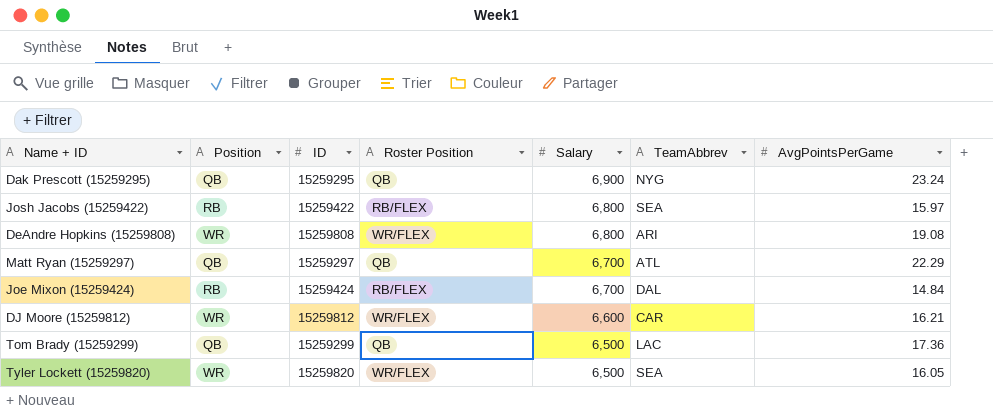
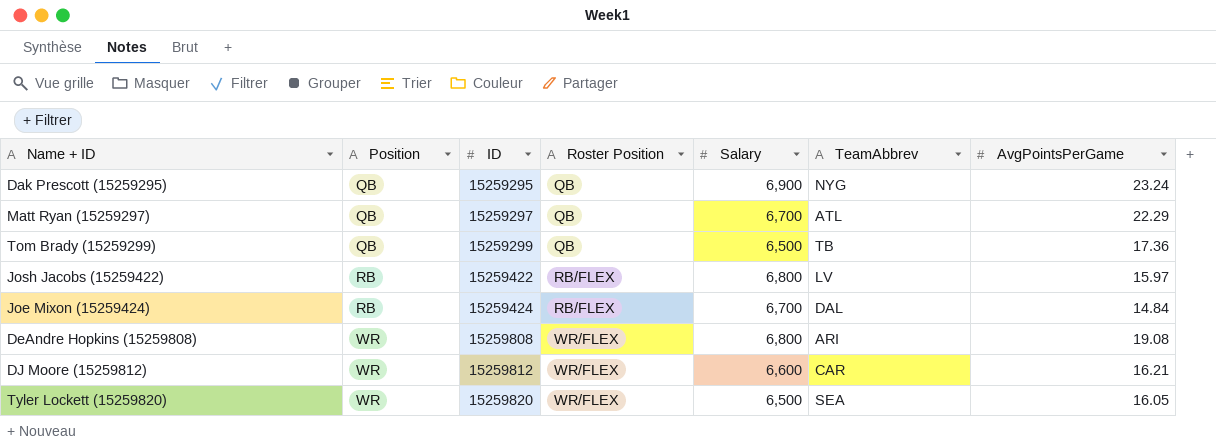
row order: Salary descending -> Position ascending
Tom Brady (15259299) | TeamAbbrev: LAC -> TB
Josh Jacobs (15259422) | TeamAbbrev: SEA -> LV

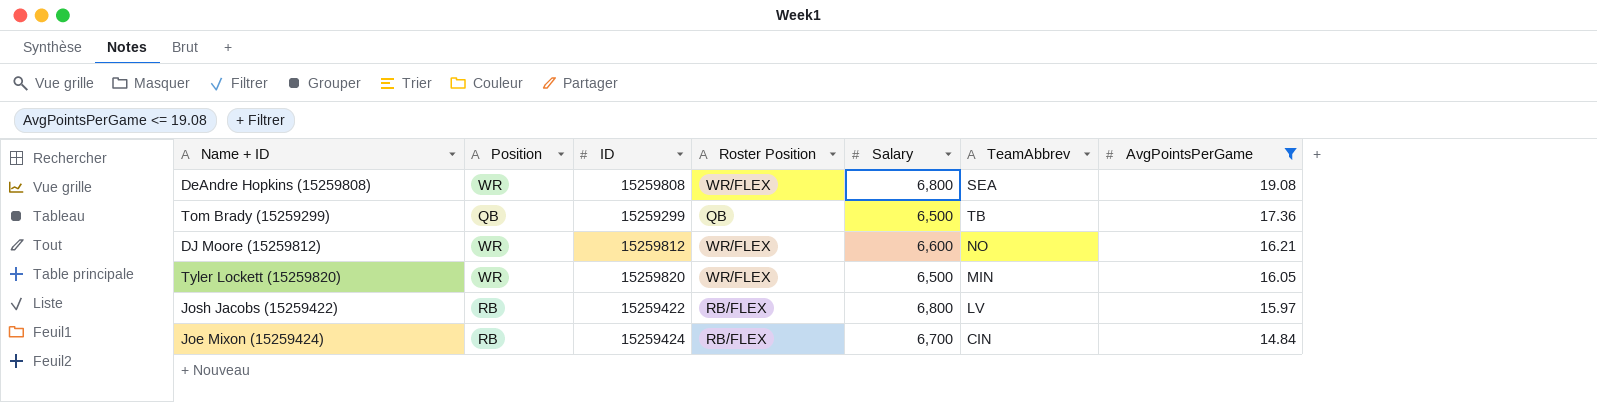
filter: none -> AvgPointsPerGame <= 19.08
row order: Position ascending -> AvgPointsPerGame descending
DeAndre Hopkins (15259808) | TeamAbbrev: ARI -> SEA
DJ Moore (15259812) | TeamAbbrev: CAR -> NO
Tyler Lockett (15259820) | TeamAbbrev: SEA -> MIN
Joe Mixon (15259424) | TeamAbbrev: DAL -> CIN

